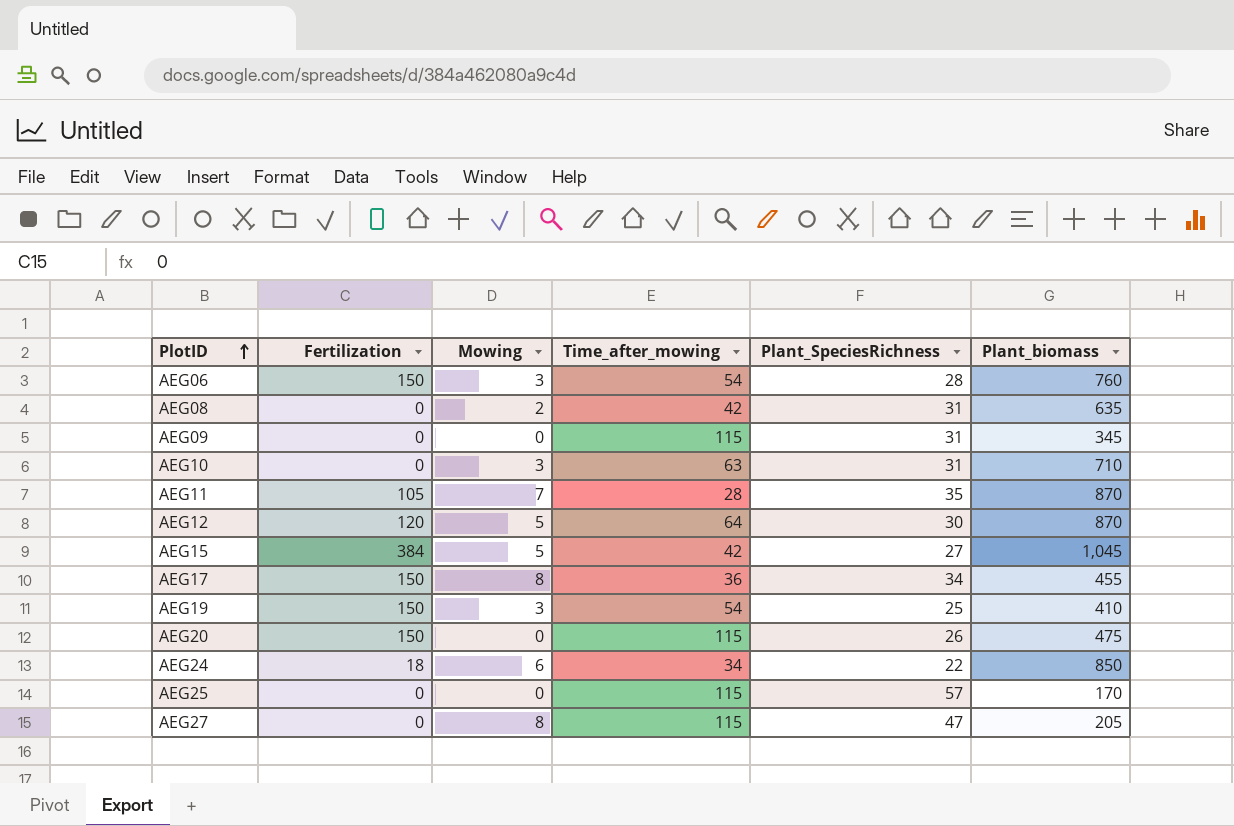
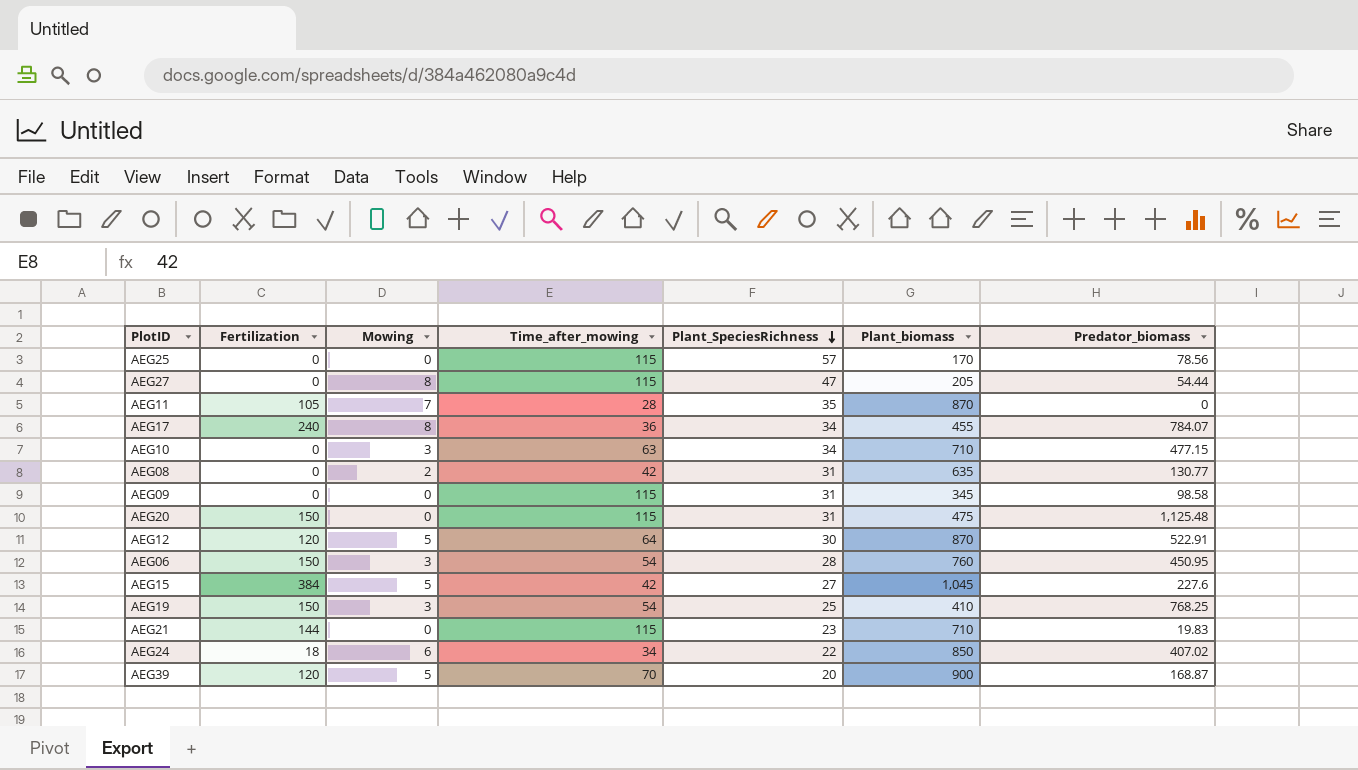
row order: PlotID ascending -> Plant_SpeciesRichness descending
column Predator_biomass | position: none -> 7
AEG17 | Fertilization: 150 -> 240
AEG10 | Plant_SpeciesRichness: 31 -> 34
AEG20 | Plant_SpeciesRichness: 26 -> 31
row AEG21: none -> 144 | 0 | 115 | 23 | 710 | 19.83
row AEG39: none -> 120 | 5 | 70 | 20 | 900 | 168.87

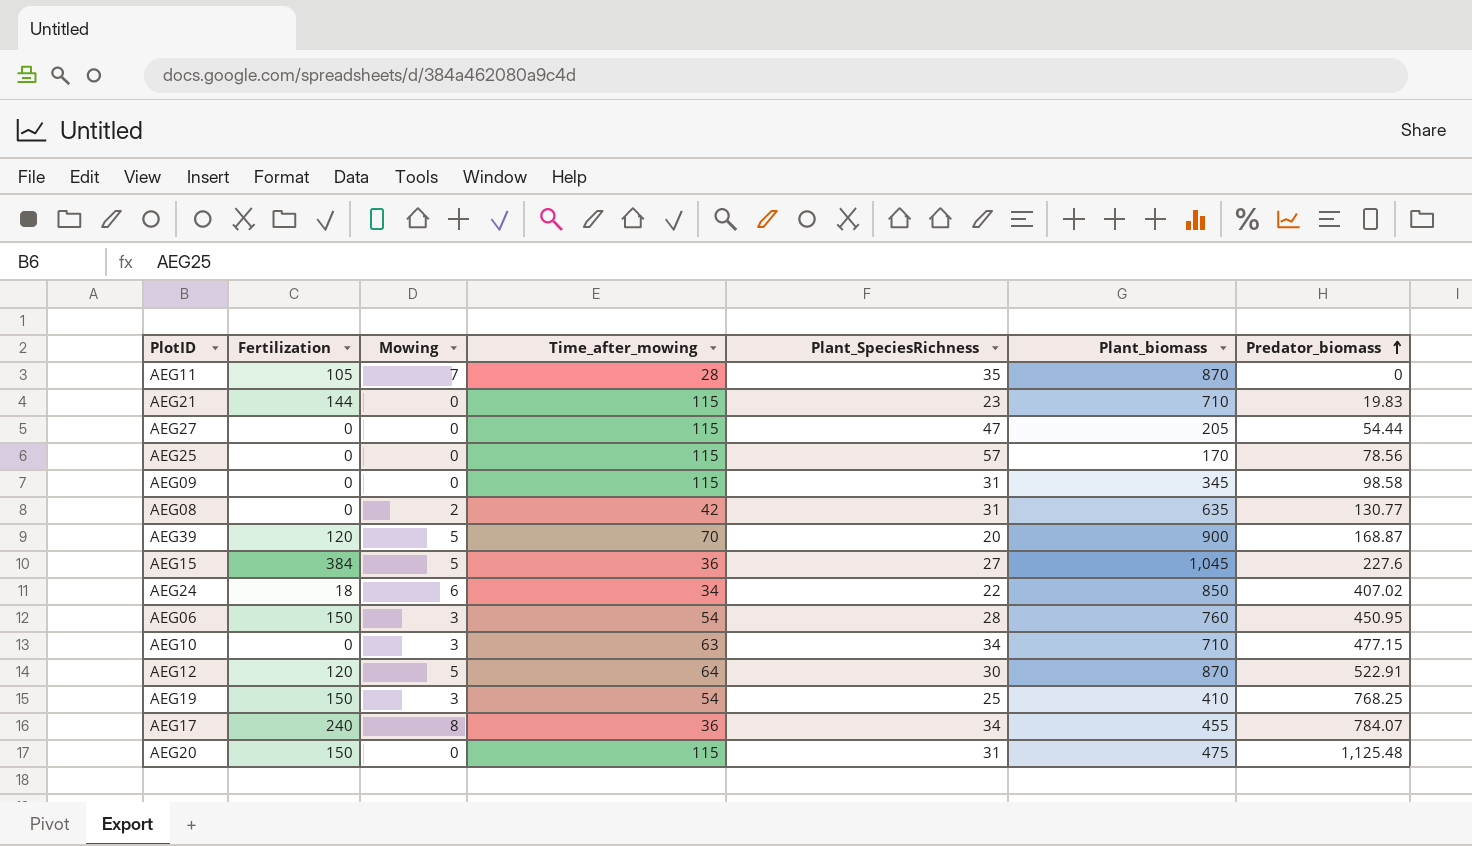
row order: Plant_SpeciesRichness descending -> Predator_biomass ascending
AEG27 | Mowing: 8 -> 0
AEG15 | Time_after_mowing: 42 -> 36

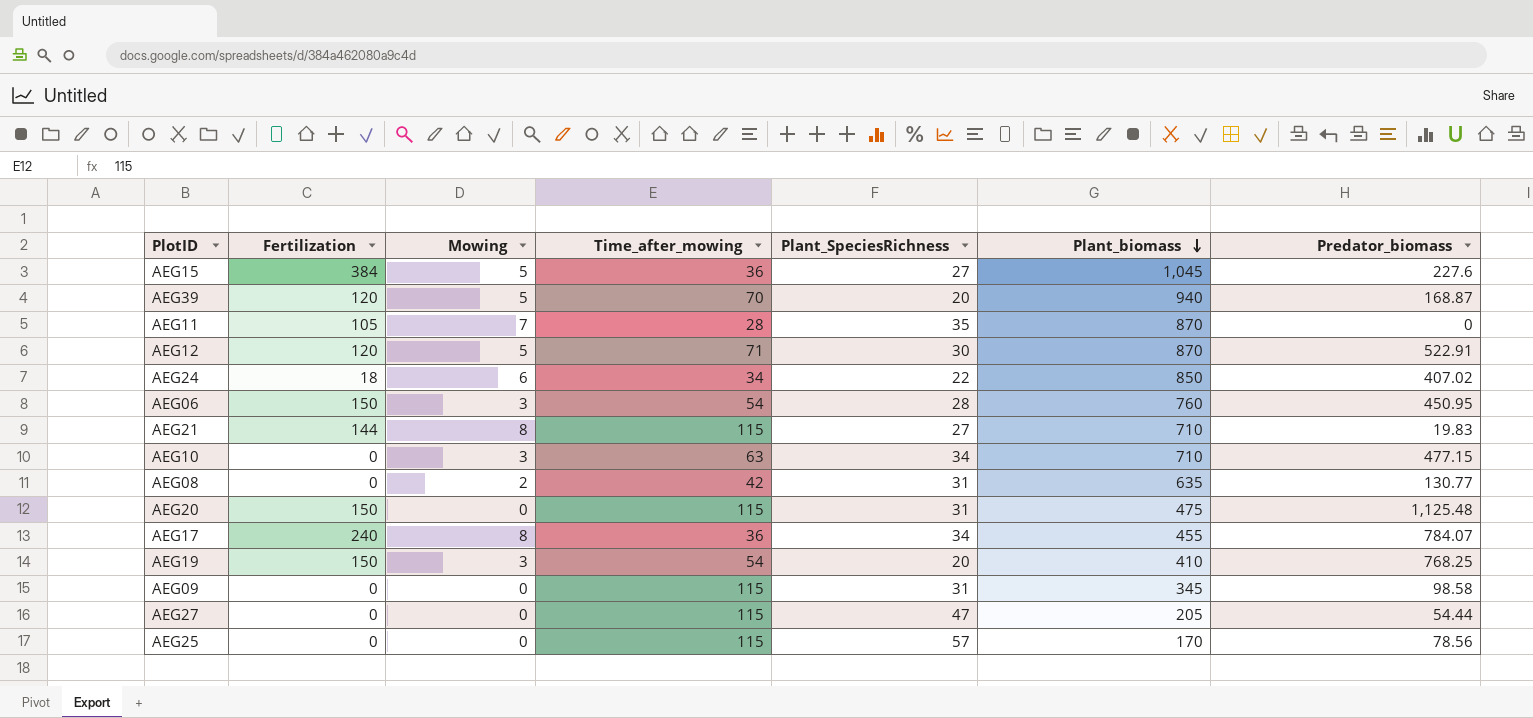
row order: Predator_biomass ascending -> Plant_biomass descending
AEG39 | Plant_biomass: 900 -> 940
AEG12 | Time_after_mowing: 64 -> 71
AEG21 | Mowing: 0 -> 8
AEG21 | Plant_SpeciesRichness: 23 -> 27
AEG19 | Plant_SpeciesRichness: 25 -> 20

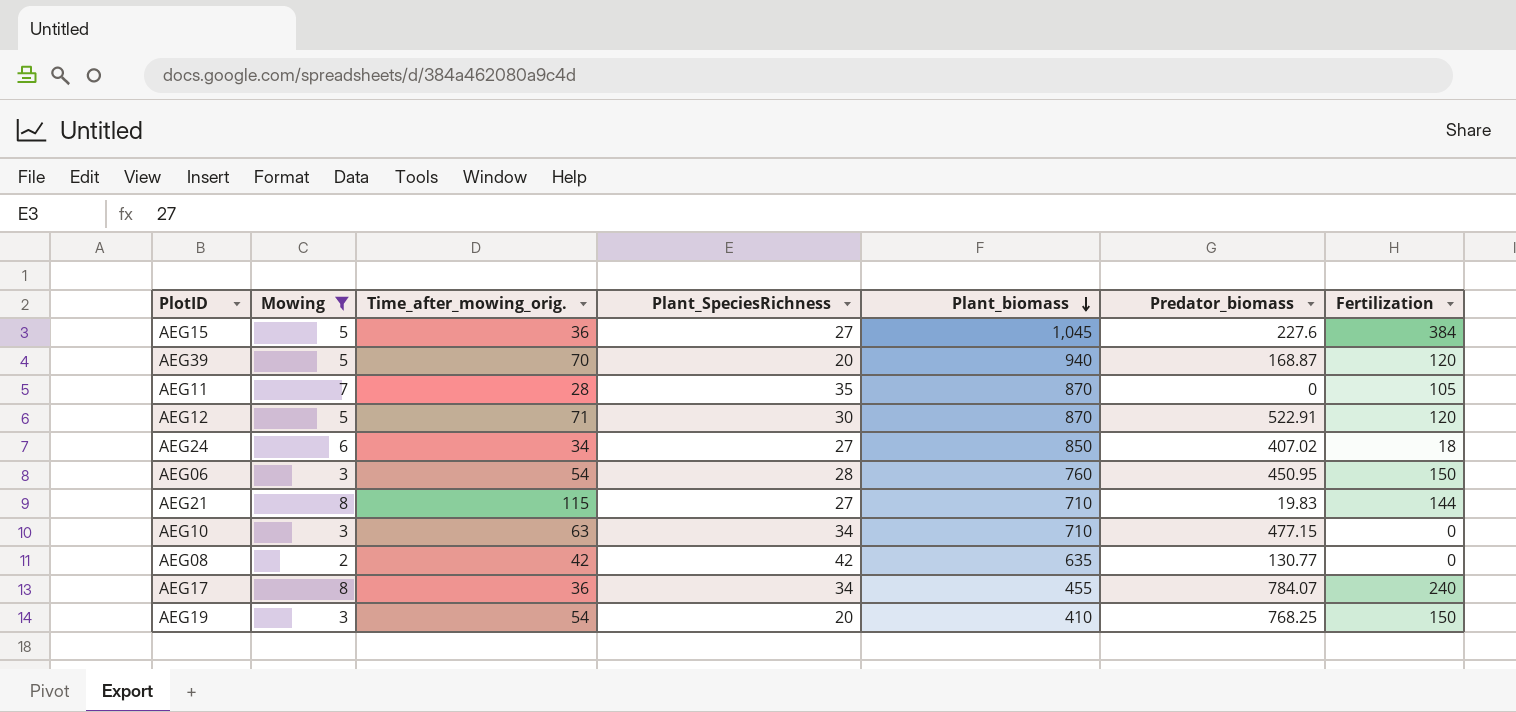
filter: none -> Mowing != 0
column name: Time_after_mowing -> Time_after_mowing_orig.
column Fertilization | position: 2 -> 7
AEG24 | Plant_SpeciesRichness: 22 -> 27
AEG08 | Plant_SpeciesRichness: 31 -> 42

